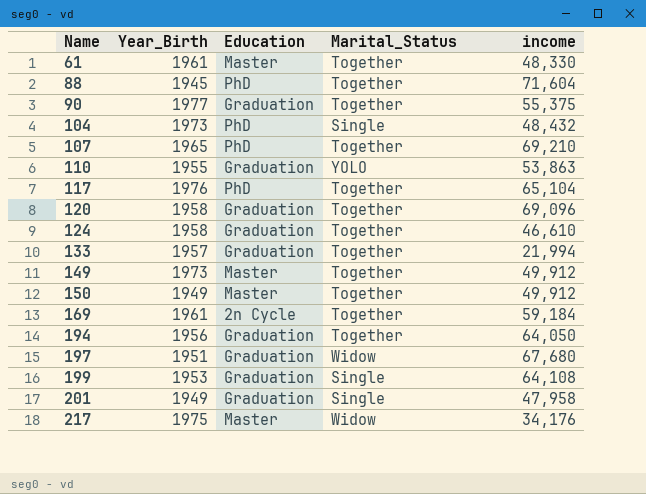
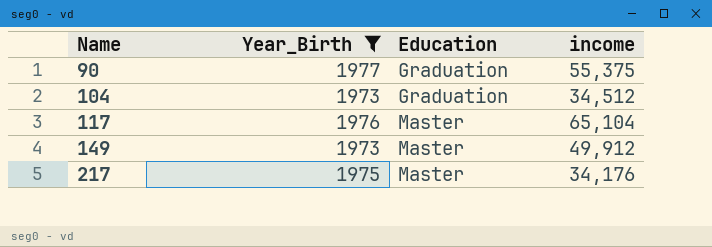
filter: none -> Year_Birth >= 1973
column Marital_Status | position: 4 -> none
104 | Education: PhD -> Graduation
104 | income: 48,432 -> 34,512
117 | Education: PhD -> Master

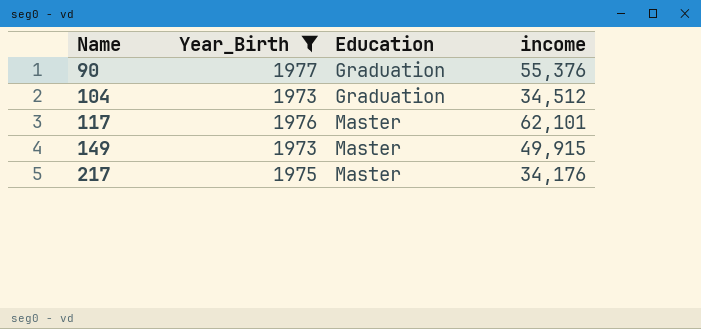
90 | income: 55,375 -> 55,376
117 | income: 65,104 -> 62,101
149 | income: 49,912 -> 49,915

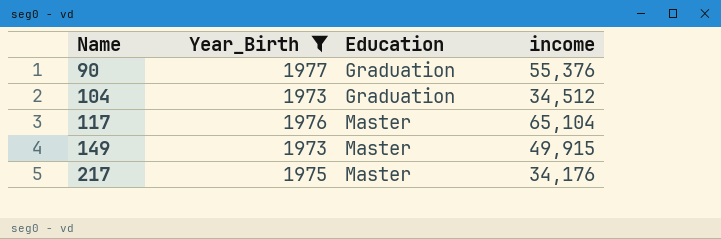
117 | income: 62,101 -> 65,104

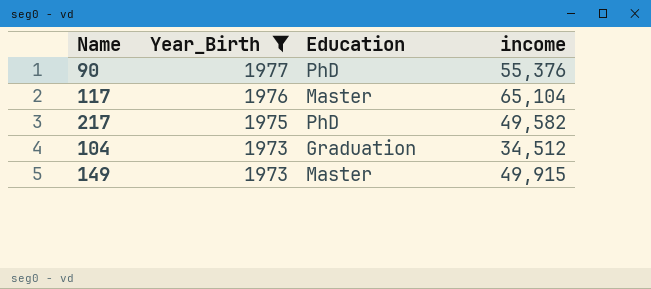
row order: Name ascending -> Year_Birth descending
90 | Education: Graduation -> PhD
217 | Education: Master -> PhD
217 | income: 34,176 -> 49,582

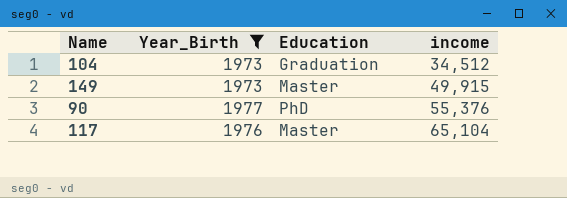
row order: Year_Birth descending -> income ascending
row 217: 1975 | PhD | 49,582 -> none

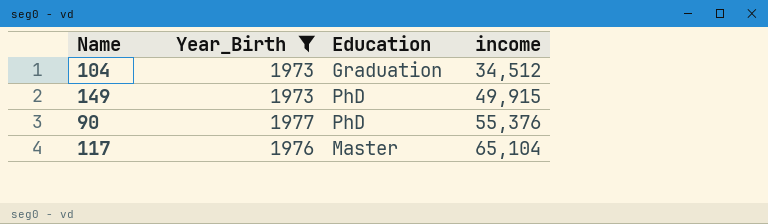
149 | Education: Master -> PhD

